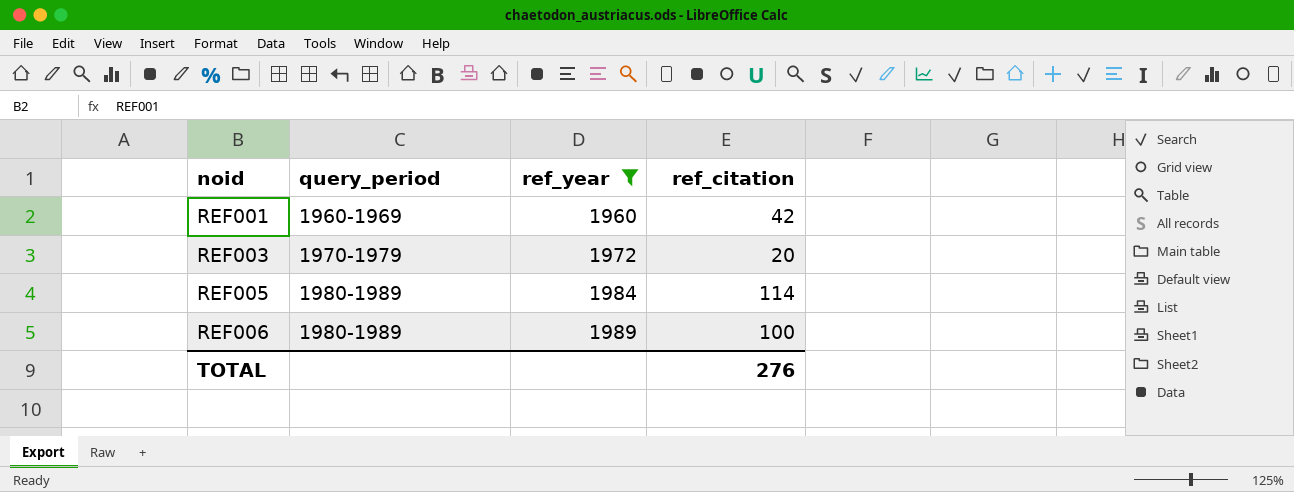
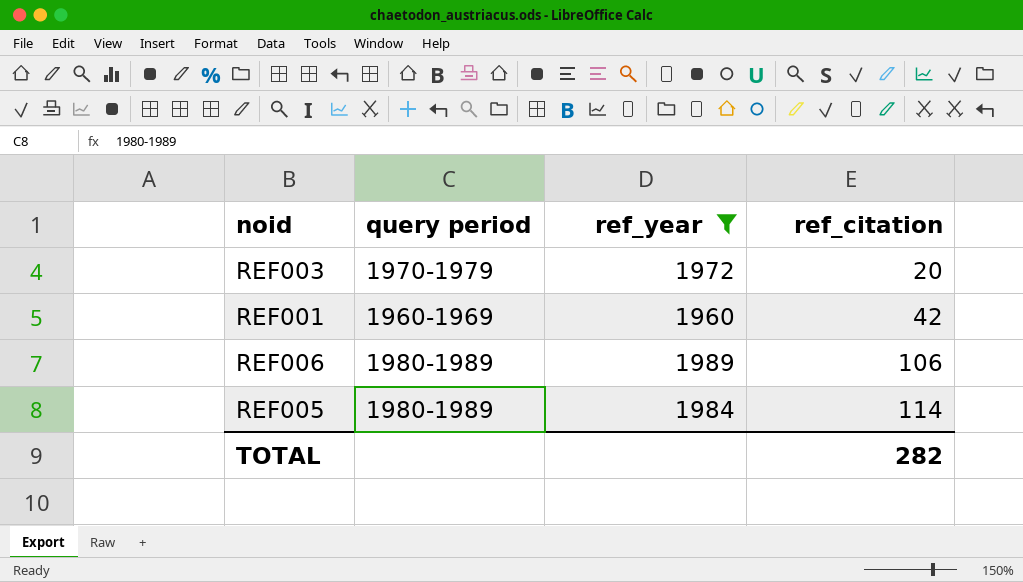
row order: noid ascending -> ref_citation ascending
column name: query_period -> query period
REF006 | ref_citation: 100 -> 106
TOTAL | ref_citation: 276 -> 282

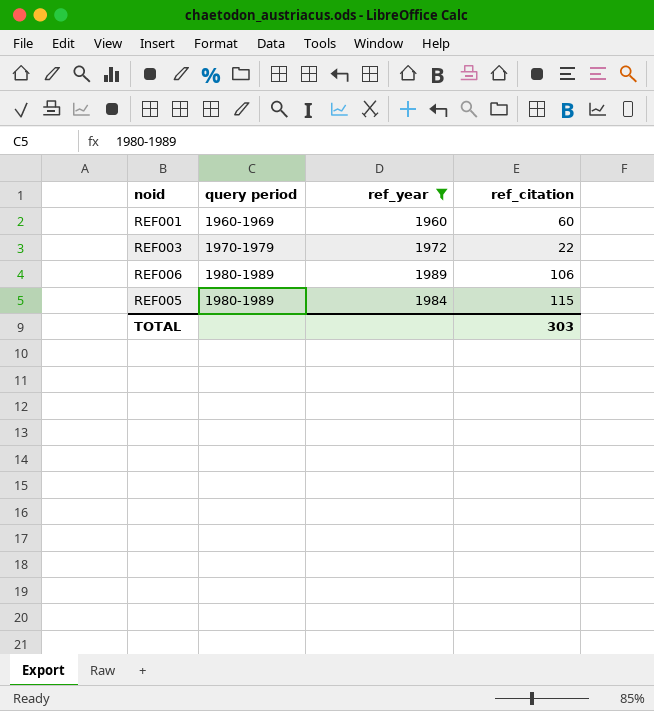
row order: ref_citation ascending -> query period ascending
REF001 | ref_citation: 42 -> 60
REF003 | ref_citation: 20 -> 22
REF005 | ref_citation: 114 -> 115
TOTAL | ref_citation: 282 -> 303

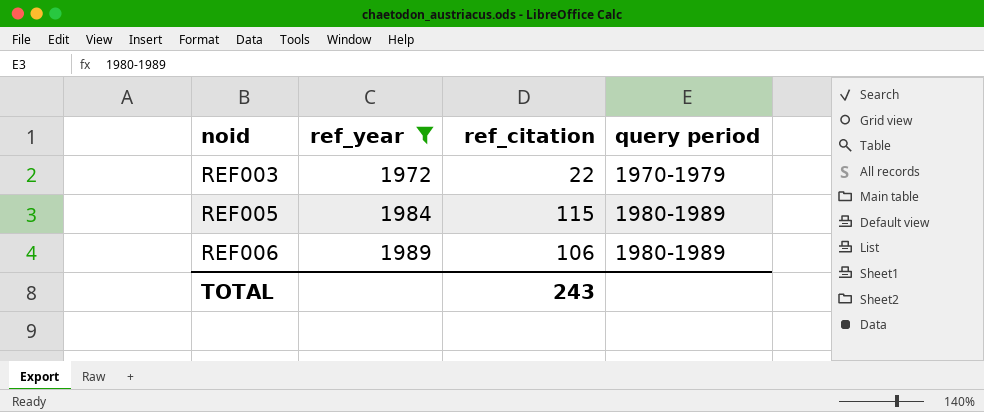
row order: query period ascending -> noid ascending
column query period | position: 2 -> 4
row REF001: 1960-1969 | 1960 | 60 -> none
TOTAL | ref_citation: 303 -> 243

